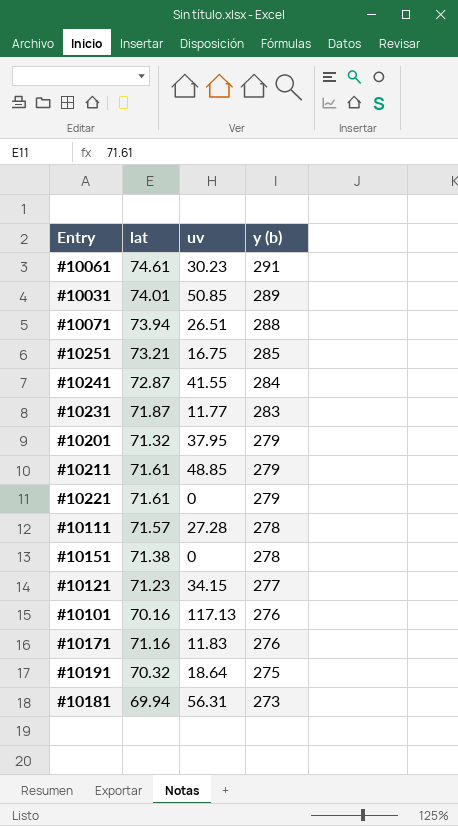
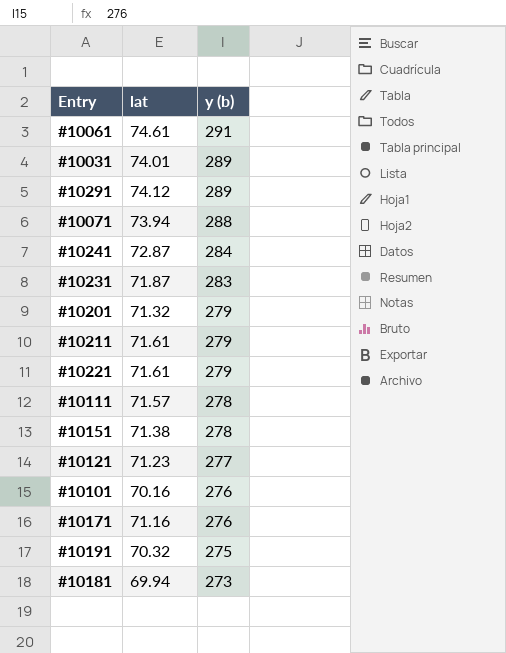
column uv | position: 3 -> none
row #10251: 73.21 | 16.75 | 285 -> none
row #10291: none -> 74.12 | 289

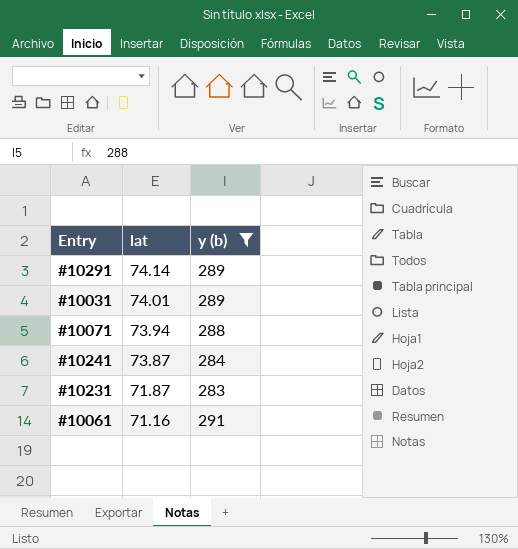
filter: none -> y (b) >= 283
row order: y (b) descending -> lat descending
#10291 | lat: 74.12 -> 74.14
#10241 | lat: 72.87 -> 73.87
#10061 | lat: 74.61 -> 71.16

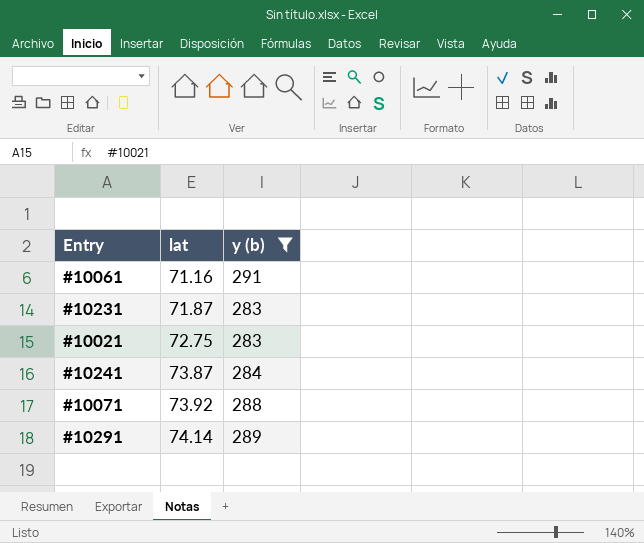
row order: lat descending -> lat ascending
row #10031: 74.01 | 289 -> none
row #10021: none -> 72.75 | 283
#10071 | lat: 73.94 -> 73.92

